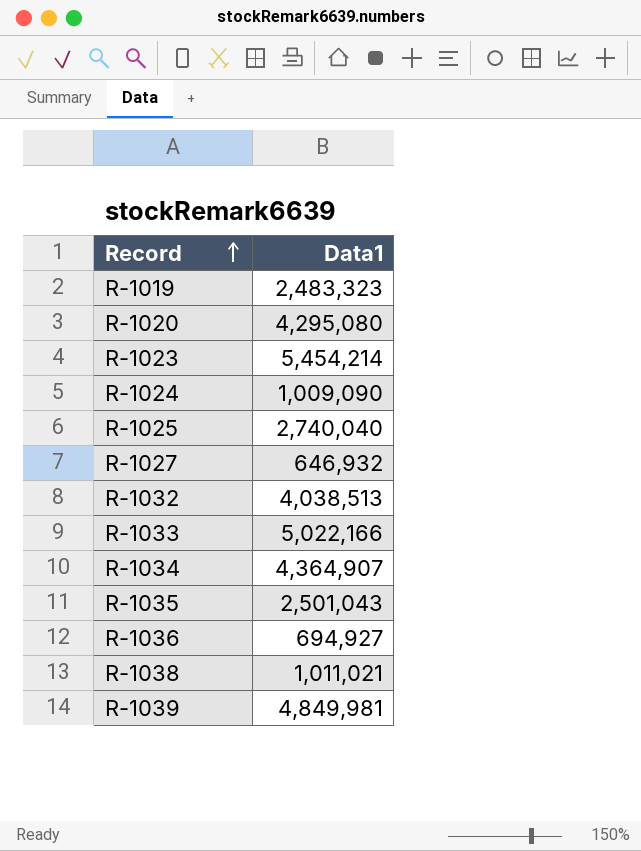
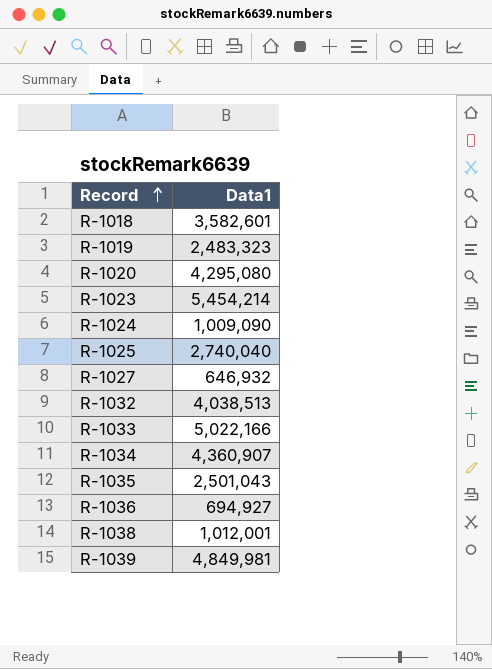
row R-1018: none -> 3,582,601
R-1034 | Data1: 4,364,907 -> 4,360,907
R-1038 | Data1: 1,011,021 -> 1,012,001

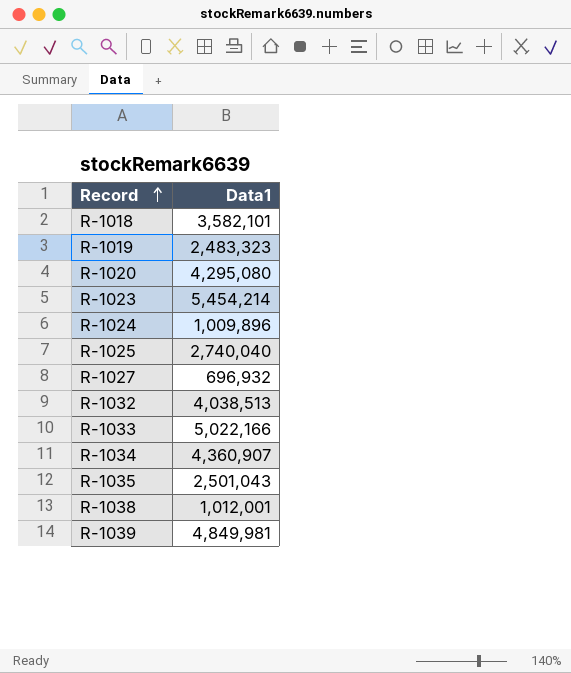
row R-1036: 694,927 -> none
R-1018 | Data1: 3,582,601 -> 3,582,101
R-1024 | Data1: 1,009,090 -> 1,009,896
R-1027 | Data1: 646,932 -> 696,932

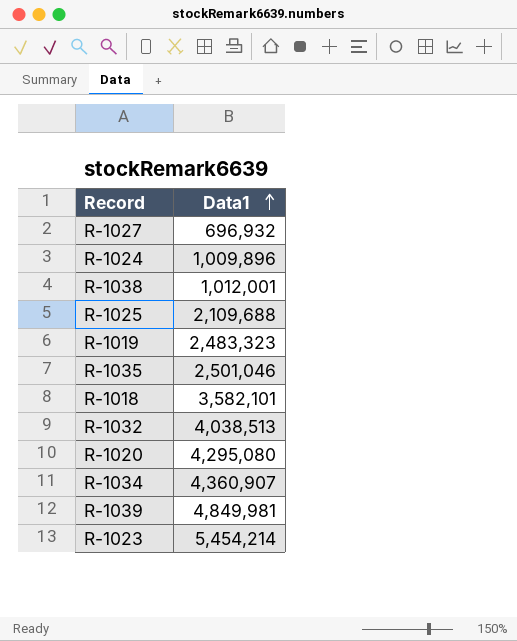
row order: Record ascending -> Data1 ascending
row R-1033: 5,022,166 -> none
R-1025 | Data1: 2,740,040 -> 2,109,688
R-1035 | Data1: 2,501,043 -> 2,501,046

